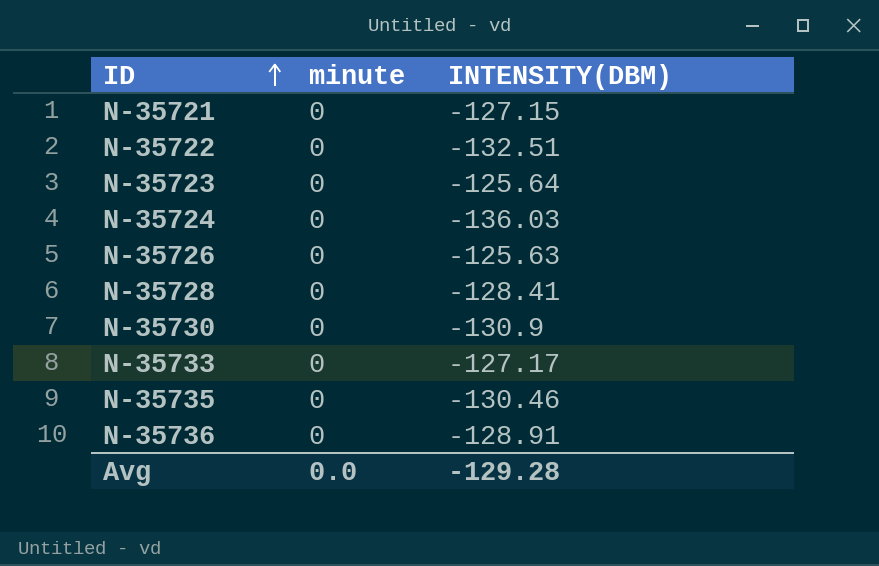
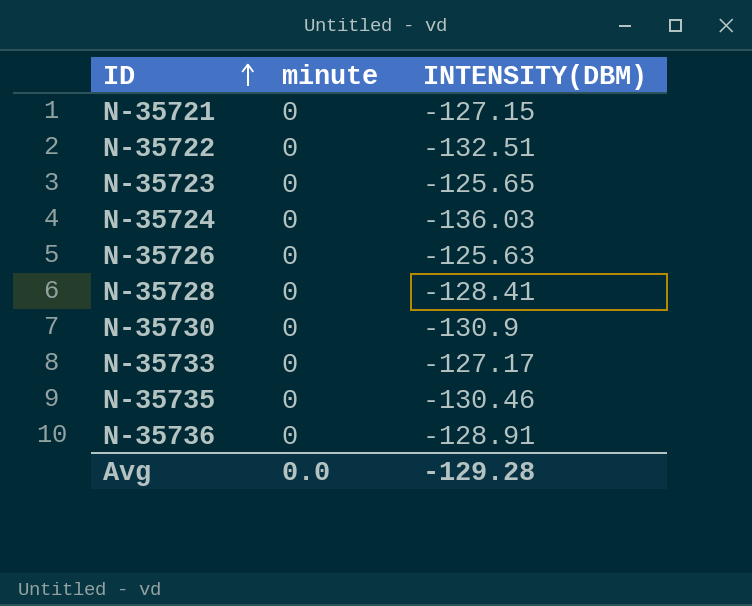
N-35723 | INTENSITY(DBM): -125.64 -> -125.65

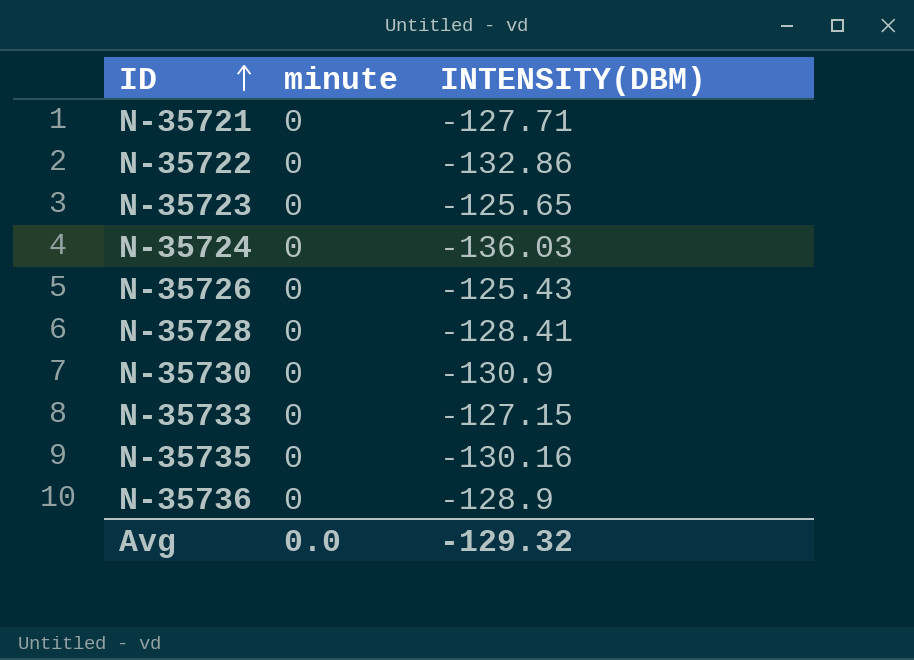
N-35721 | INTENSITY(DBM): -127.15 -> -127.71
N-35722 | INTENSITY(DBM): -132.51 -> -132.86
N-35726 | INTENSITY(DBM): -125.63 -> -125.43
N-35733 | INTENSITY(DBM): -127.17 -> -127.15
N-35735 | INTENSITY(DBM): -130.46 -> -130.16
N-35736 | INTENSITY(DBM): -128.91 -> -128.9
Avg | INTENSITY(DBM): -129.28 -> -129.32

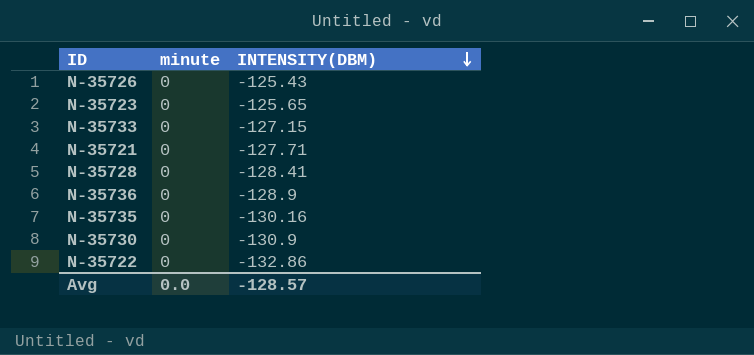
row order: ID ascending -> INTENSITY(DBM) descending
row N-35724: 0 | -136.03 -> none
Avg | INTENSITY(DBM): -129.32 -> -128.57

